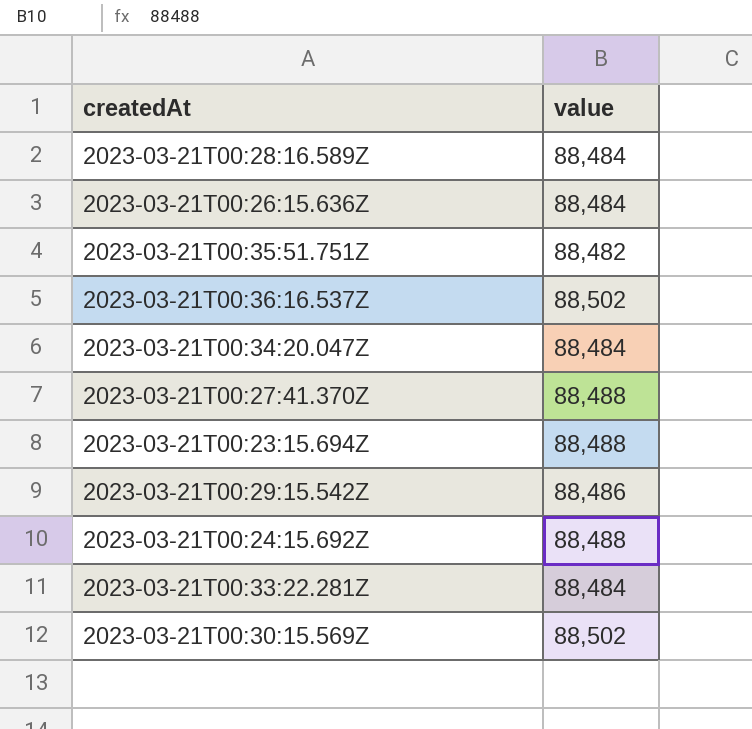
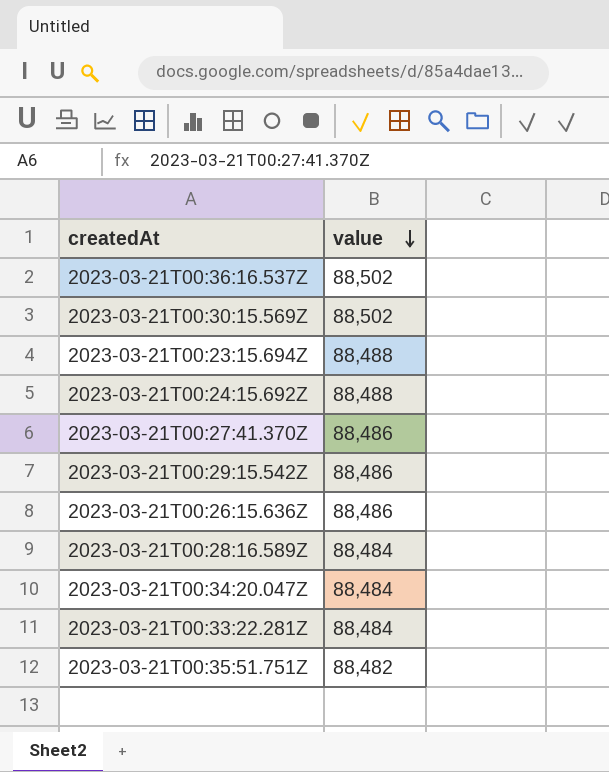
row order: none -> value descending
2023-03-21T00:27:41.370Z | value: 88,488 -> 88,486
2023-03-21T00:26:15.636Z | value: 88,484 -> 88,486

